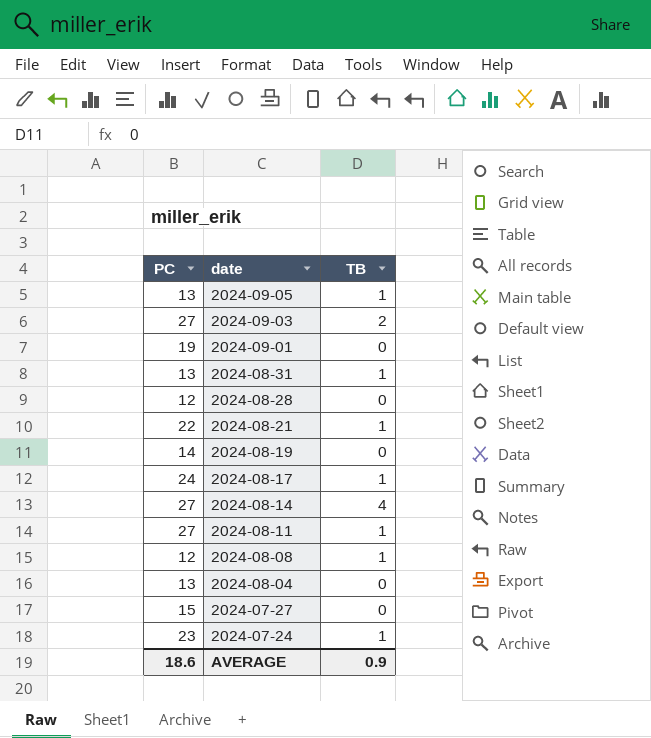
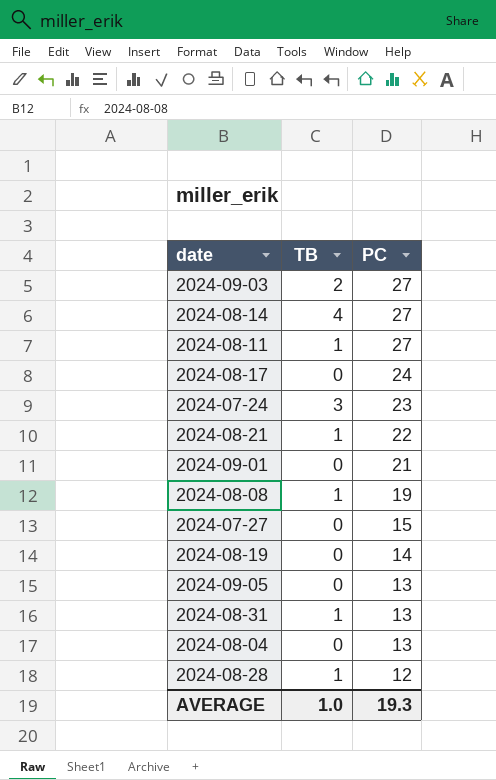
row order: date descending -> PC descending
column PC | position: 1 -> 3
2024-08-17 | TB: 1 -> 0
2024-07-24 | TB: 1 -> 3
2024-09-01 | PC: 19 -> 21
2024-08-08 | PC: 12 -> 19
2024-09-05 | TB: 1 -> 0
2024-08-28 | TB: 0 -> 1
AVERAGE | TB: 0.9 -> 1.0
AVERAGE | PC: 18.6 -> 19.3

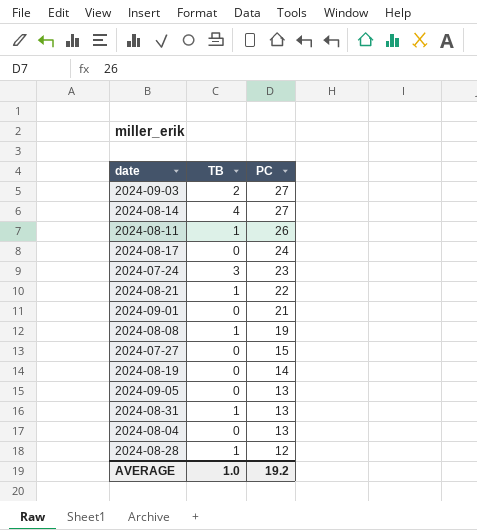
2024-08-11 | PC: 27 -> 26
AVERAGE | PC: 19.3 -> 19.2

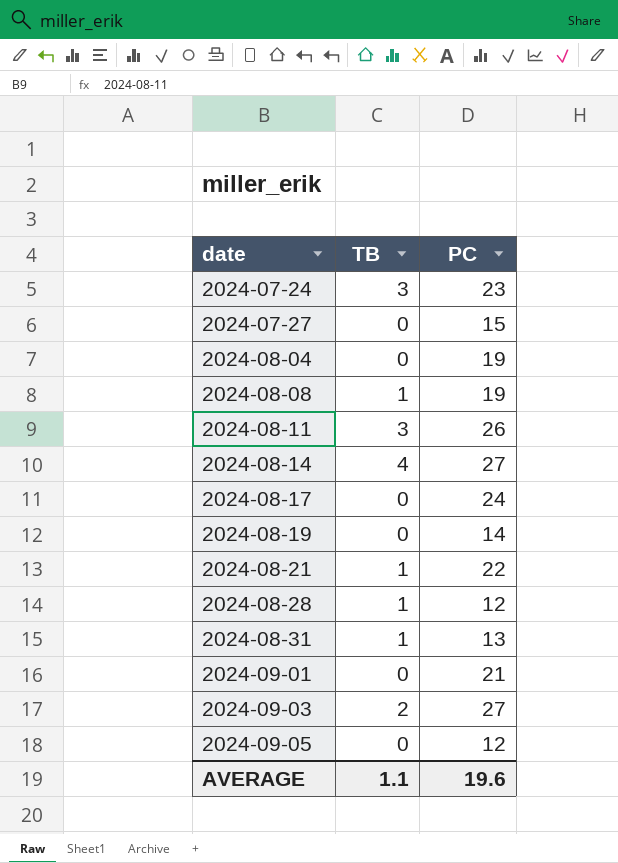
row order: PC descending -> date ascending
2024-08-04 | PC: 13 -> 19
2024-08-11 | TB: 1 -> 3
2024-09-05 | PC: 13 -> 12
AVERAGE | TB: 1.0 -> 1.1
AVERAGE | PC: 19.2 -> 19.6

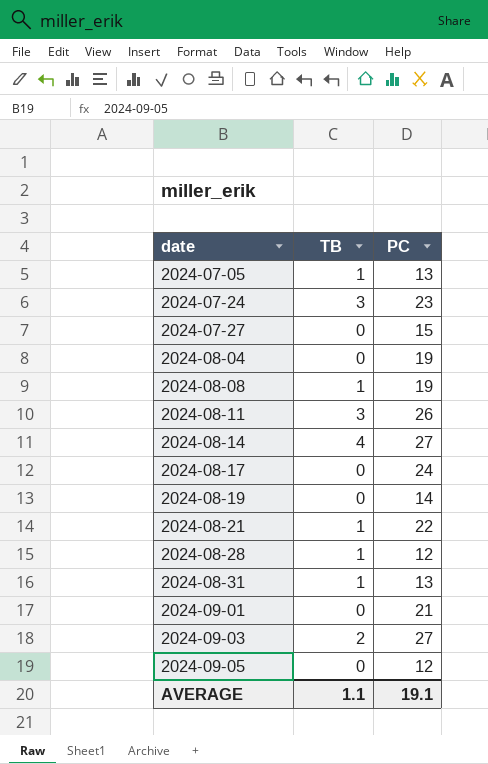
row 2024-07-05: none -> 1 | 13
AVERAGE | PC: 19.6 -> 19.1

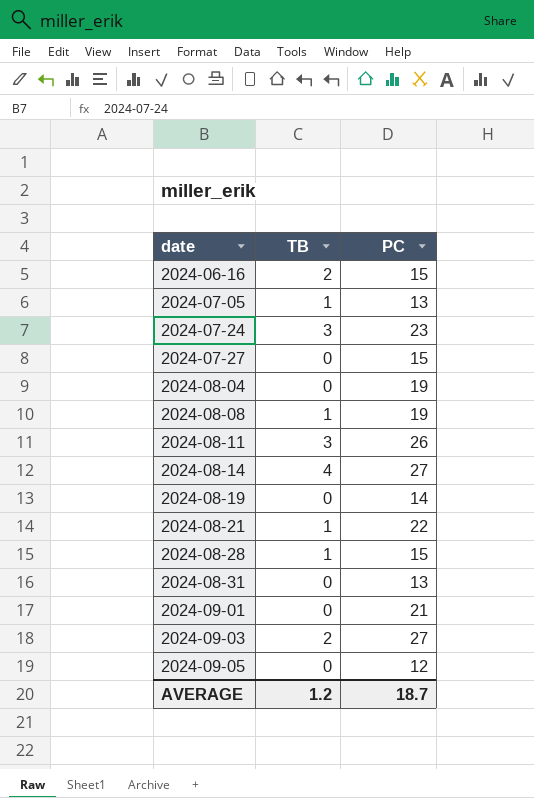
row 2024-08-17: 0 | 24 -> none
row 2024-06-16: none -> 2 | 15
2024-08-28 | PC: 12 -> 15
2024-08-31 | TB: 1 -> 0
AVERAGE | TB: 1.1 -> 1.2
AVERAGE | PC: 19.1 -> 18.7

